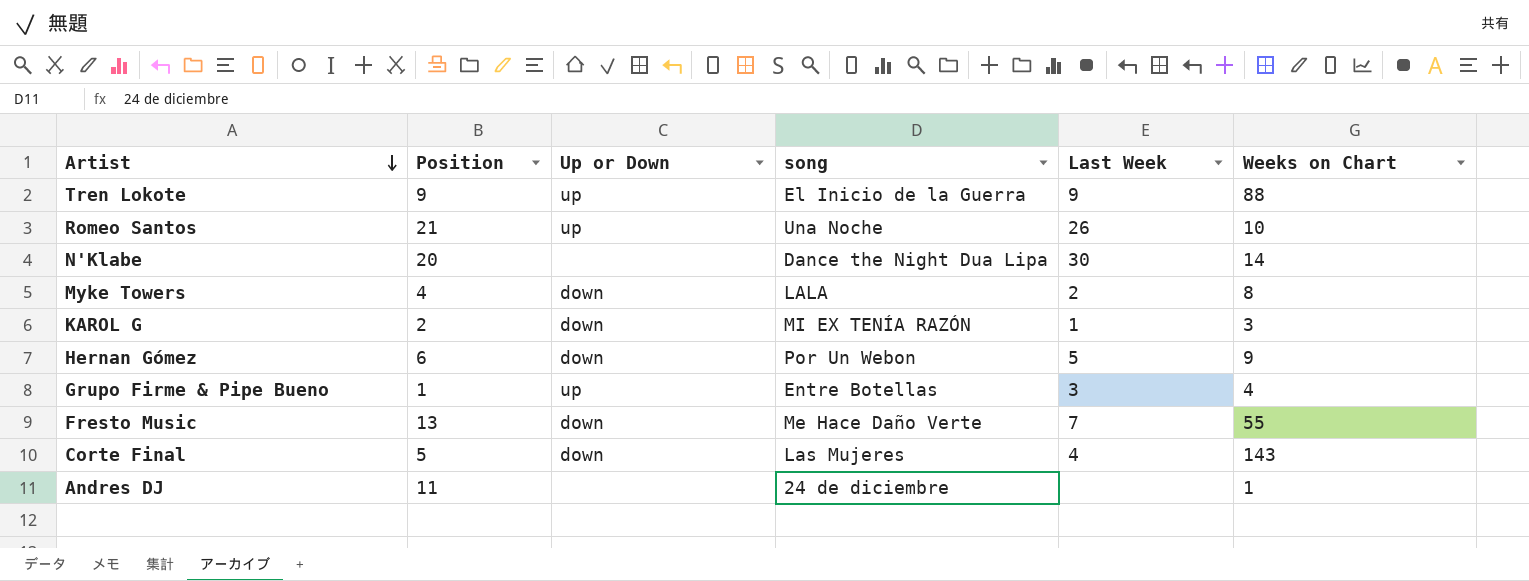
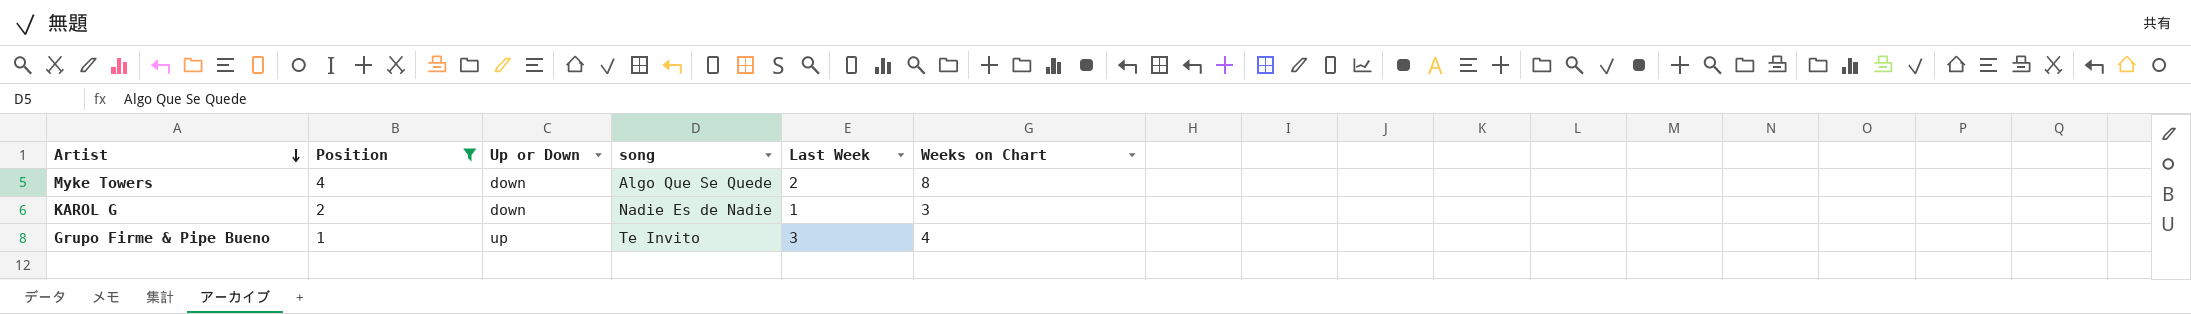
filter: none -> Position <= 4
Myke Towers | song: LALA -> Algo Que Se Quede
KAROL G | song: MI EX TENÍA RAZÓN -> Nadie Es de Nadie
Grupo Firme & Pipe Bueno | song: Entre Botellas -> Te Invito

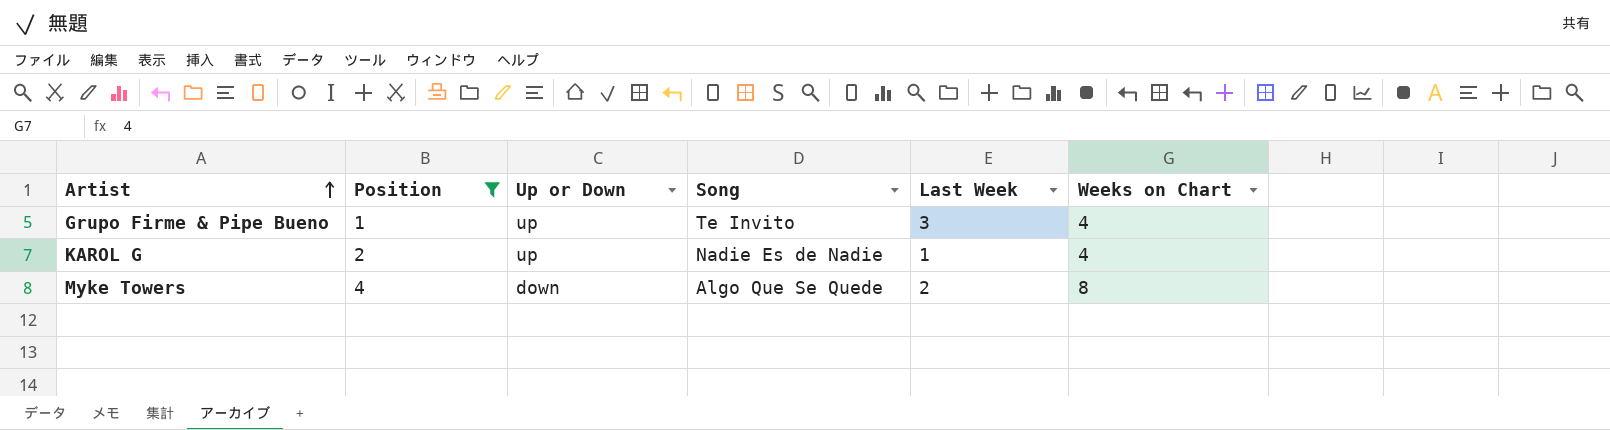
row order: Artist descending -> Artist ascending
column name: song -> Song
KAROL G | Up or Down: down -> up
KAROL G | Weeks on Chart: 3 -> 4

